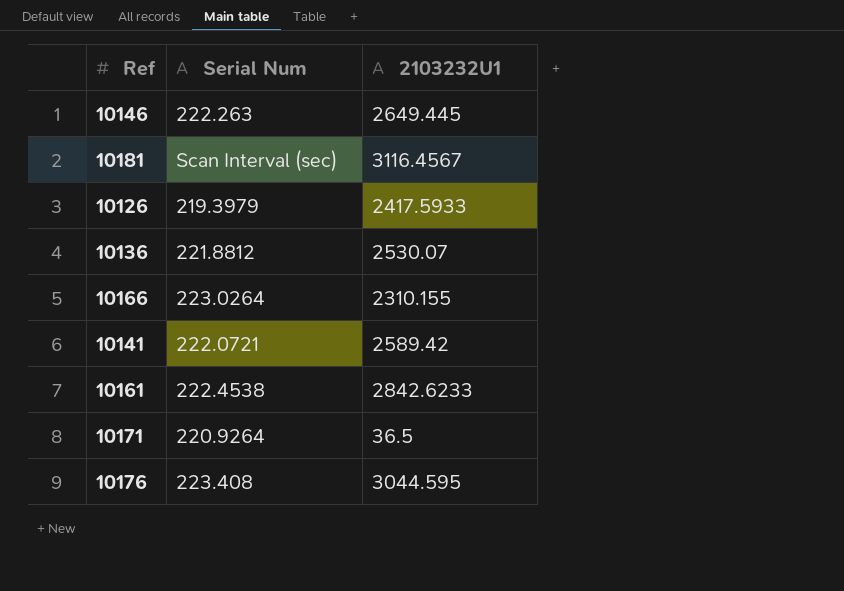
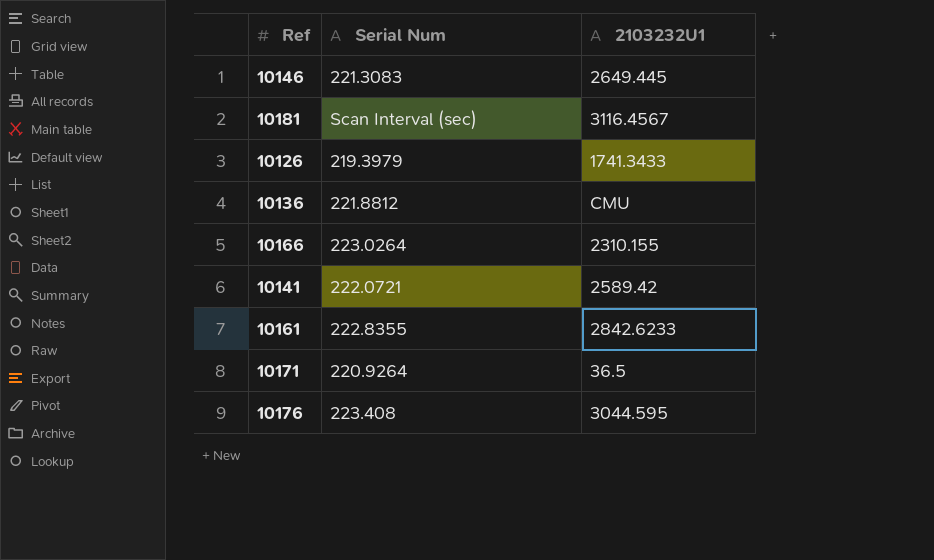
10146 | Serial Num: 222.263 -> 221.3083
10126 | 2103232U1: 2417.5933 -> 1741.3433
10136 | 2103232U1: 2530.07 -> CMU
10161 | Serial Num: 222.4538 -> 222.8355

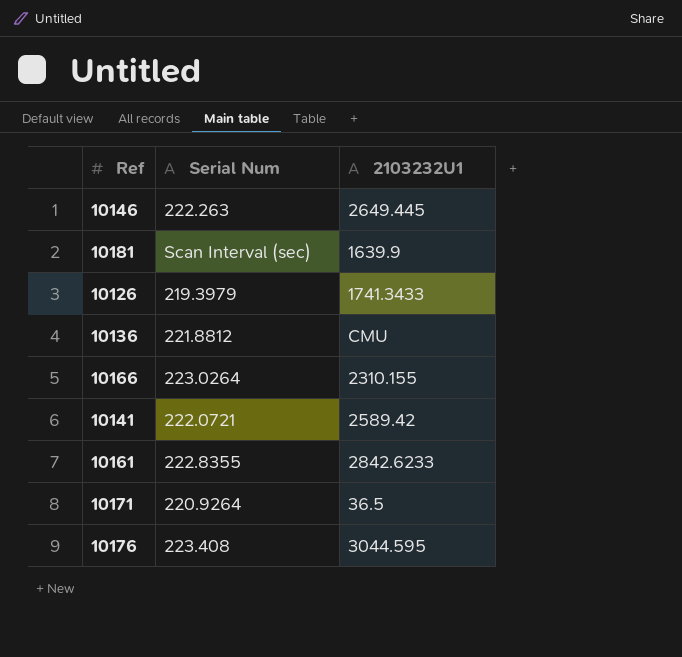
10146 | Serial Num: 221.3083 -> 222.263
10181 | 2103232U1: 3116.4567 -> 1639.9

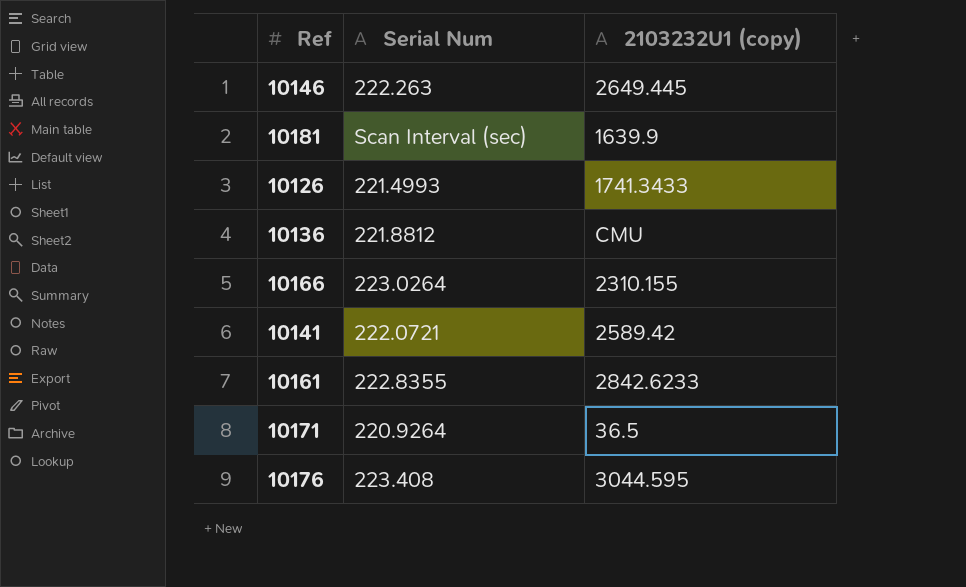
column name: 2103232U1 -> 2103232U1 (copy)
10126 | Serial Num: 219.3979 -> 221.4993

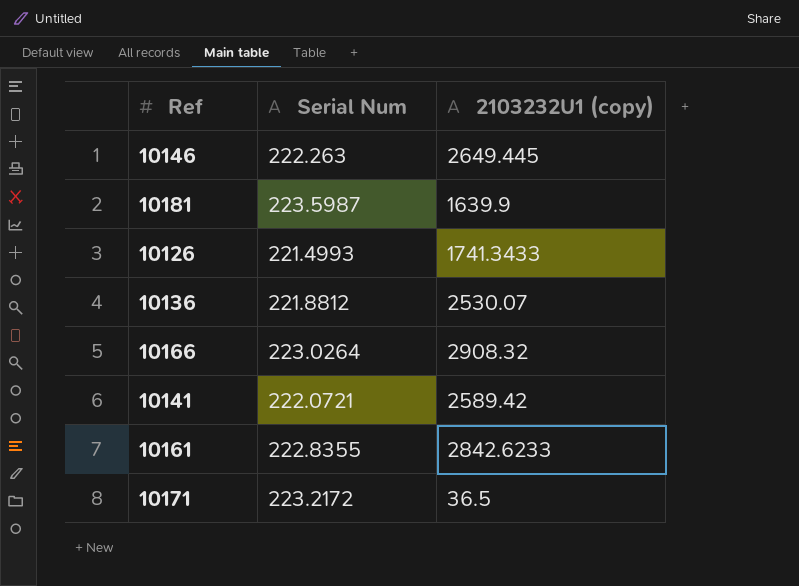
row 10176: 223.408 | 3044.595 -> none
10181 | Serial Num: Scan Interval (sec) -> 223.5987
10136 | 2103232U1 (copy): CMU -> 2530.07
10166 | 2103232U1 (copy): 2310.155 -> 2908.32
10171 | Serial Num: 220.9264 -> 223.2172

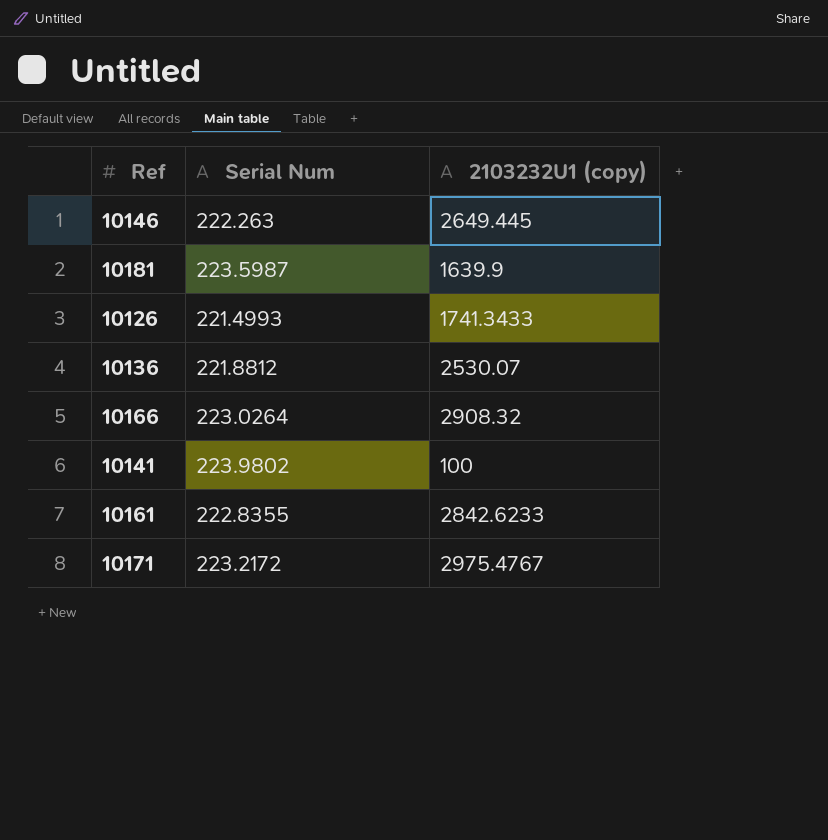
10141 | Serial Num: 222.0721 -> 223.9802
10141 | 2103232U1 (copy): 2589.42 -> 100
10171 | 2103232U1 (copy): 36.5 -> 2975.4767

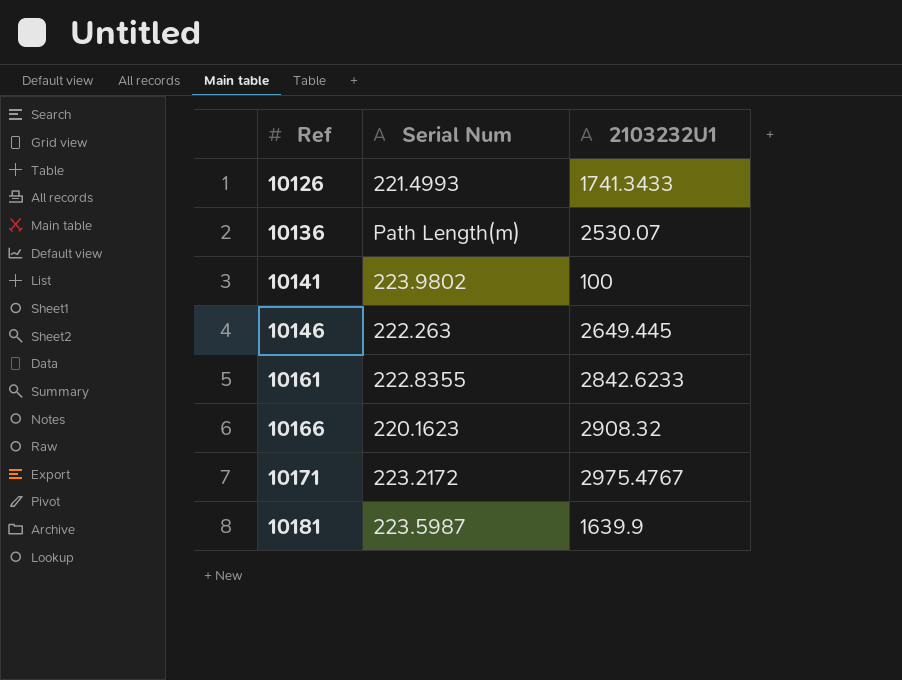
row order: none -> Ref ascending
column name: 2103232U1 (copy) -> 2103232U1
10136 | Serial Num: 221.8812 -> Path Length(m)
10166 | Serial Num: 223.0264 -> 220.1623

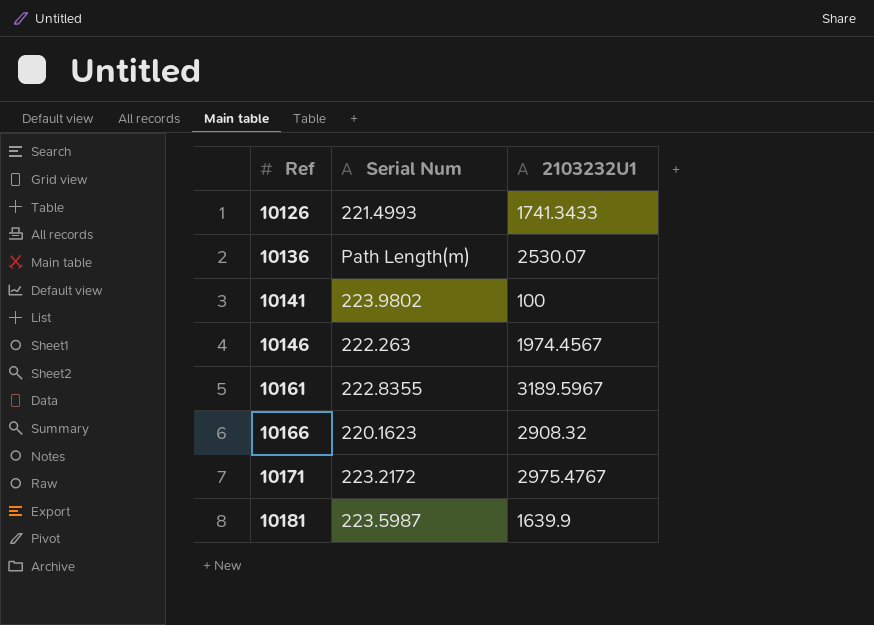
10146 | 2103232U1: 2649.445 -> 1974.4567
10161 | 2103232U1: 2842.6233 -> 3189.5967

